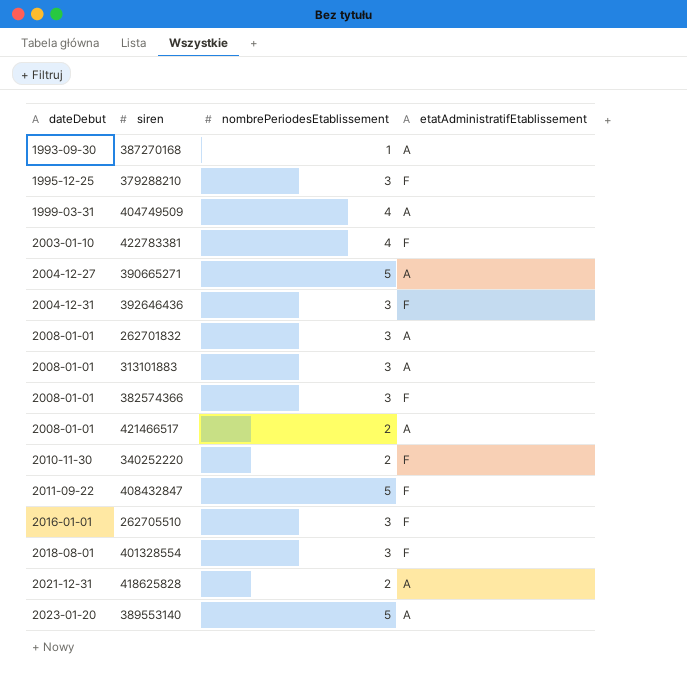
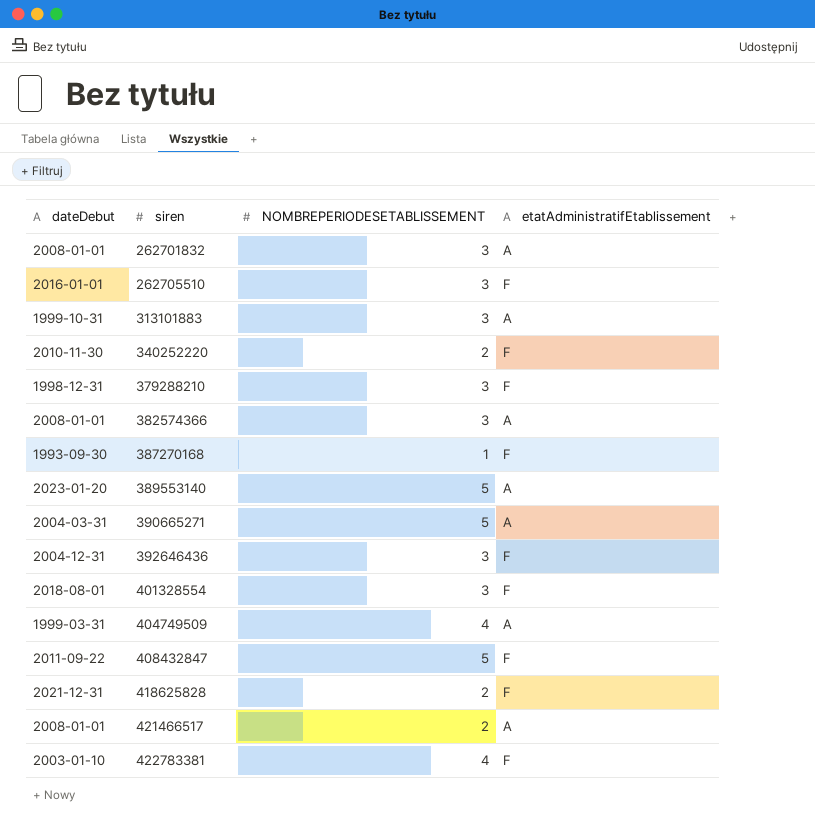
row order: dateDebut ascending -> siren ascending
column name: nombrePeriodesEtablissement -> NOMBREPERIODESETABLISSEMENT
313101883 | dateDebut: 2008-01-01 -> 1999-10-31
379288210 | dateDebut: 1995-12-25 -> 1998-12-31
382574366 | etatAdministratifEtablissement: F -> A
387270168 | etatAdministratifEtablissement: A -> F
390665271 | dateDebut: 2004-12-27 -> 2004-03-31
418625828 | etatAdministratifEtablissement: A -> F

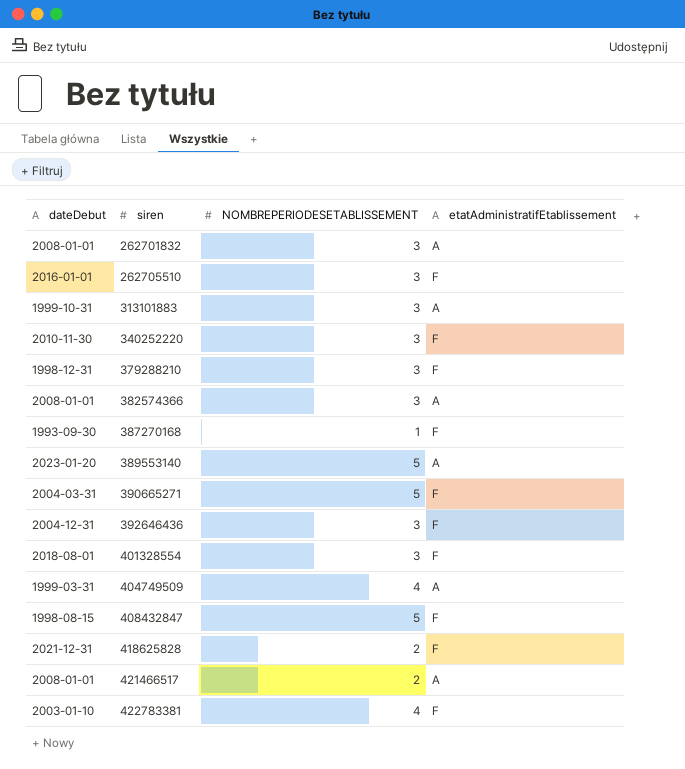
340252220 | NOMBREPERIODESETABLISSEMENT: 2 -> 3
390665271 | etatAdministratifEtablissement: A -> F
408432847 | dateDebut: 2011-09-22 -> 1998-08-15

